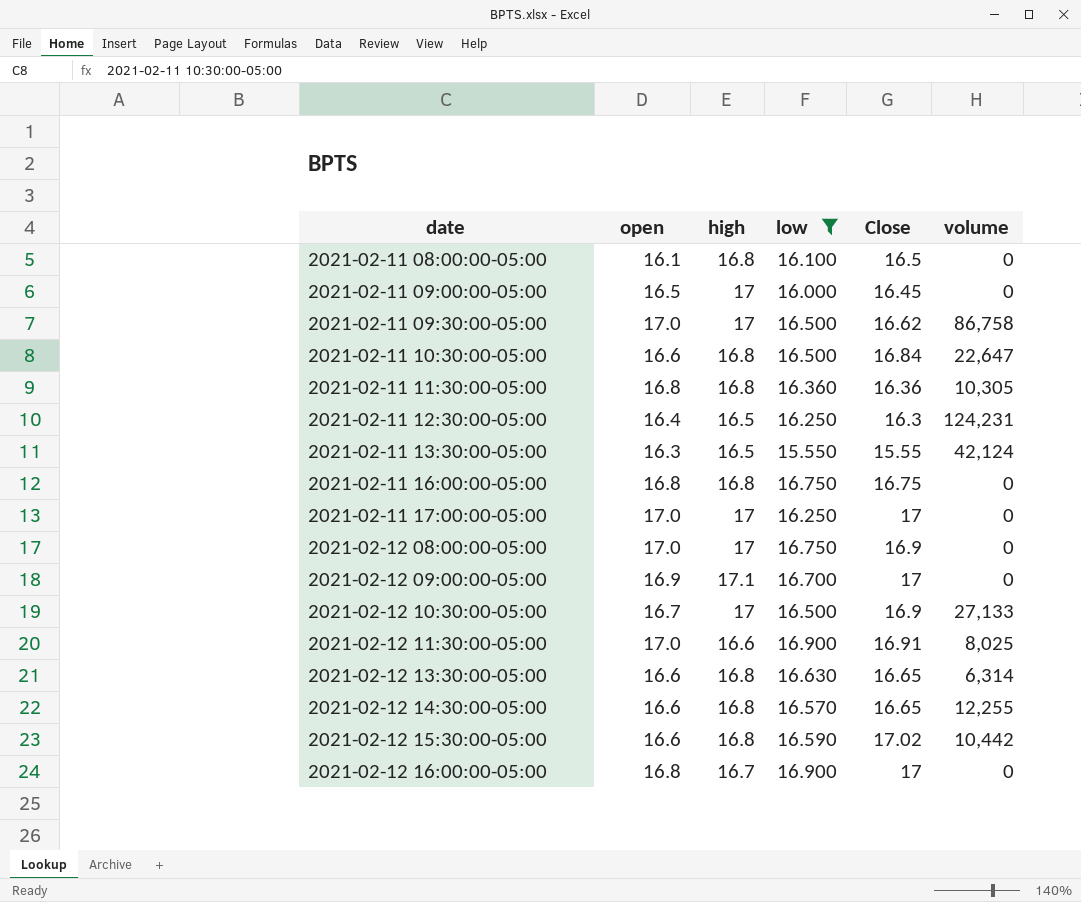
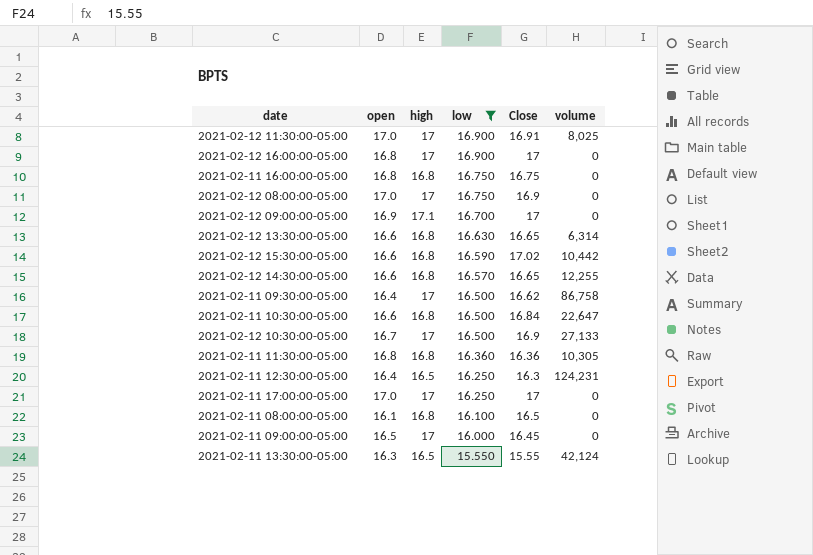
row order: date ascending -> low descending
2021-02-12 11:30:00-05:00 | high: 16.6 -> 17
2021-02-12 16:00:00-05:00 | high: 16.7 -> 17
2021-02-11 09:30:00-05:00 | open: 17.0 -> 16.4

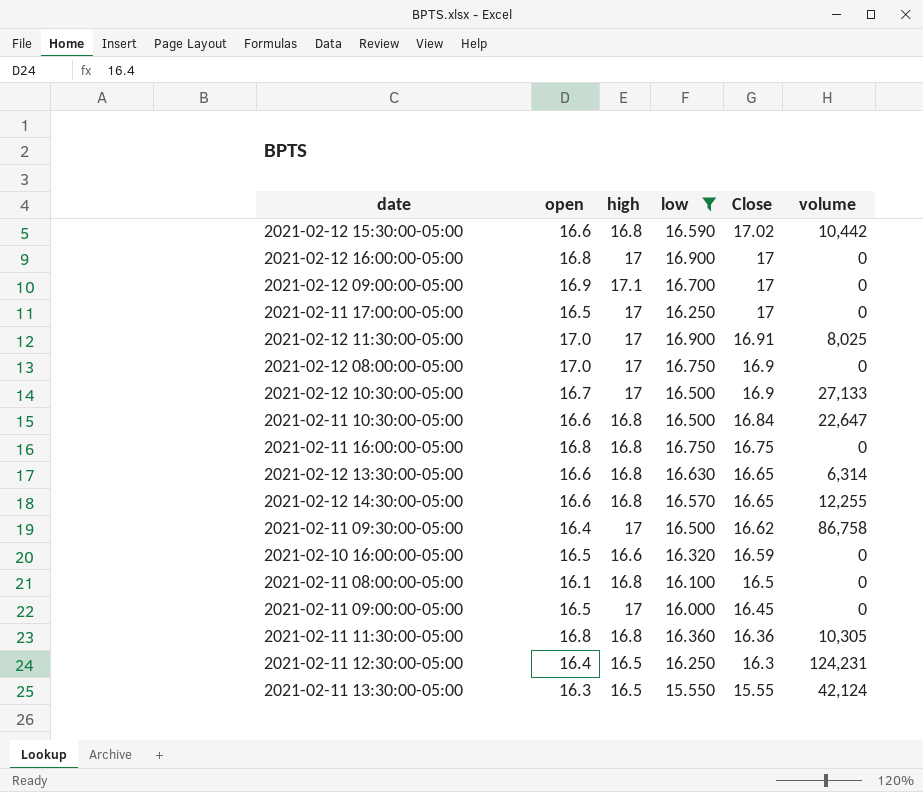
row order: low descending -> Close descending
2021-02-11 17:00:00-05:00 | open: 17.0 -> 16.5
row 2021-02-10 16:00:00-05:00: none -> 16.5 | 16.6 | 16.320 | 16.59 | 0

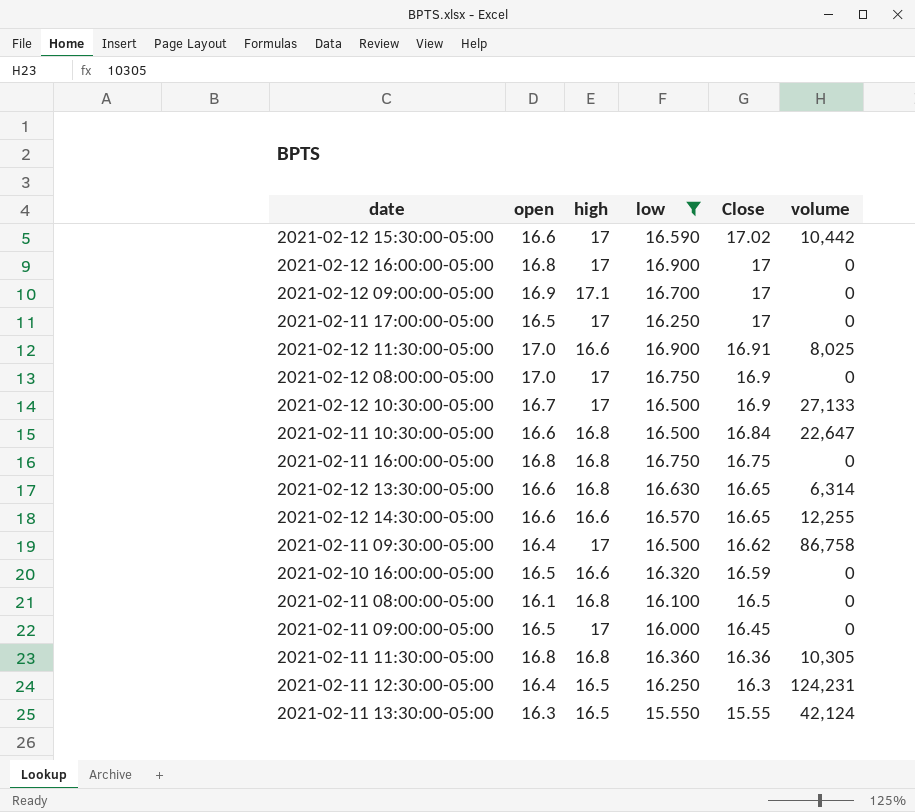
2021-02-12 15:30:00-05:00 | high: 16.8 -> 17
2021-02-12 11:30:00-05:00 | high: 17 -> 16.6
2021-02-12 14:30:00-05:00 | high: 16.8 -> 16.6

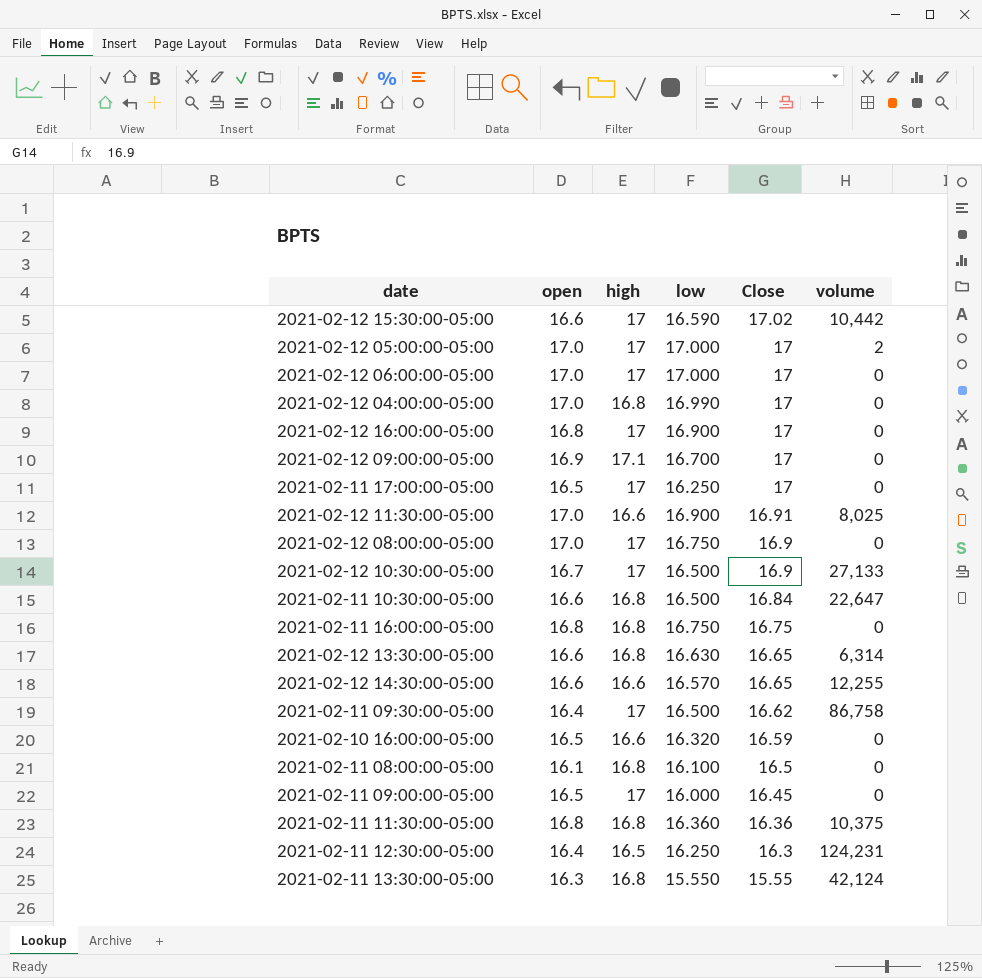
filter: low <= 16.900 -> none
2021-02-11 11:30:00-05:00 | volume: 10,305 -> 10,375
2021-02-11 13:30:00-05:00 | high: 16.5 -> 16.8

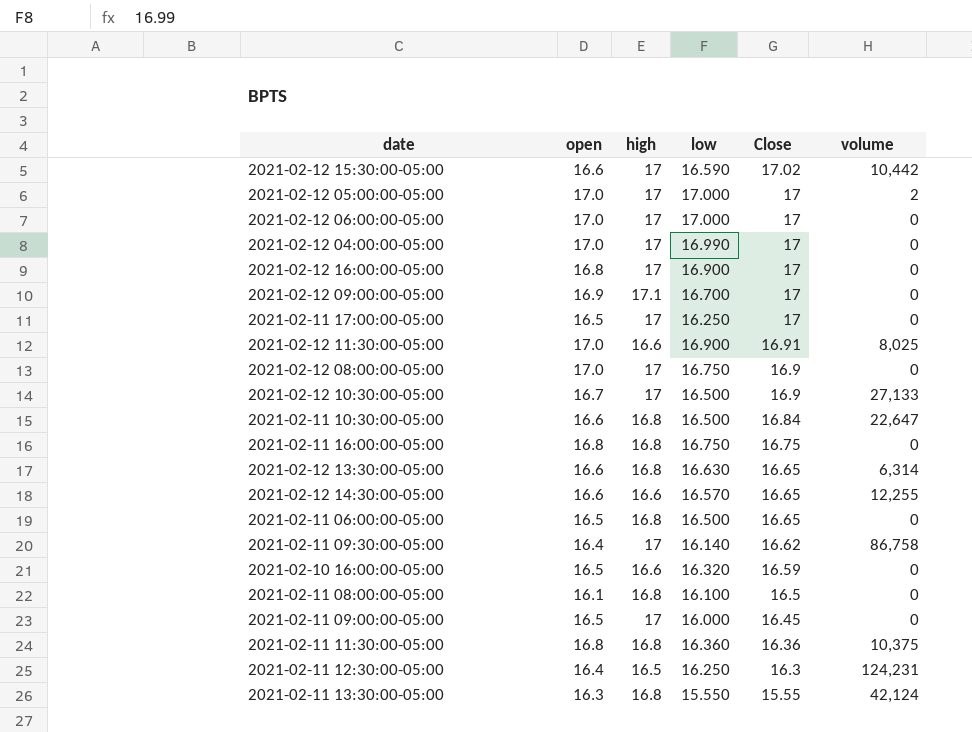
2021-02-12 04:00:00-05:00 | high: 16.8 -> 17
row 2021-02-11 06:00:00-05:00: none -> 16.5 | 16.8 | 16.500 | 16.65 | 0
2021-02-11 09:30:00-05:00 | low: 16.500 -> 16.140

